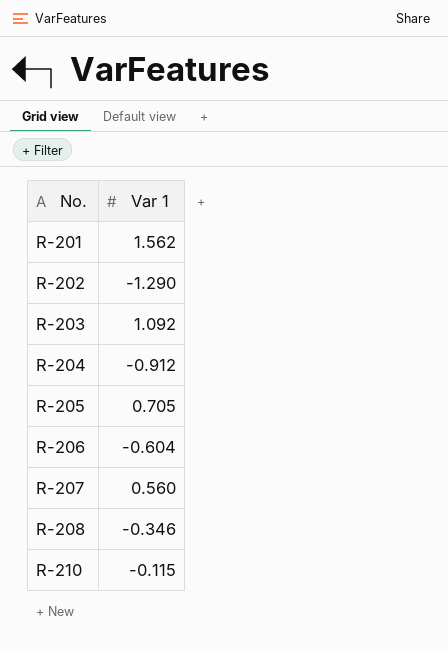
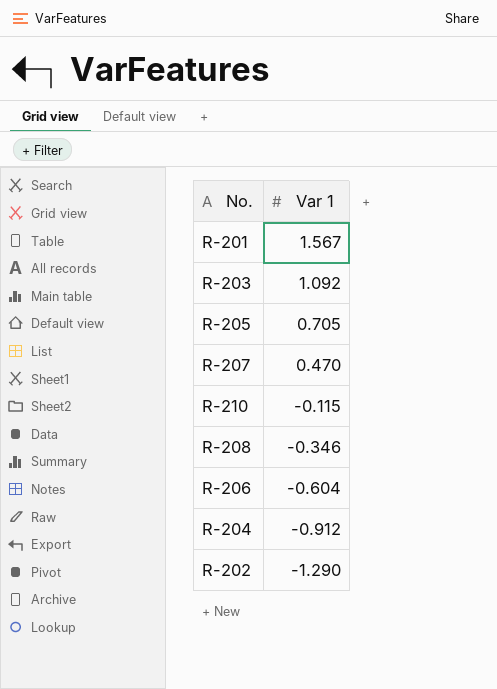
row order: No. ascending -> Var 1 descending
R-201 | Var 1: 1.562 -> 1.567
R-207 | Var 1: 0.560 -> 0.470

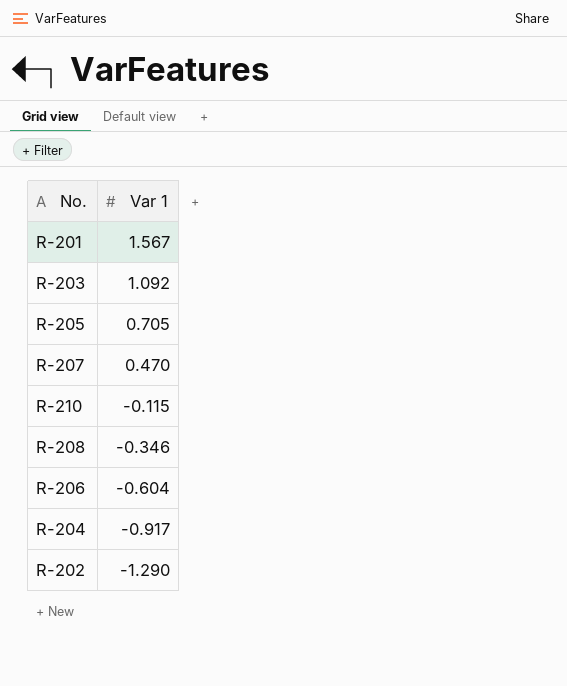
R-204 | Var 1: -0.912 -> -0.917

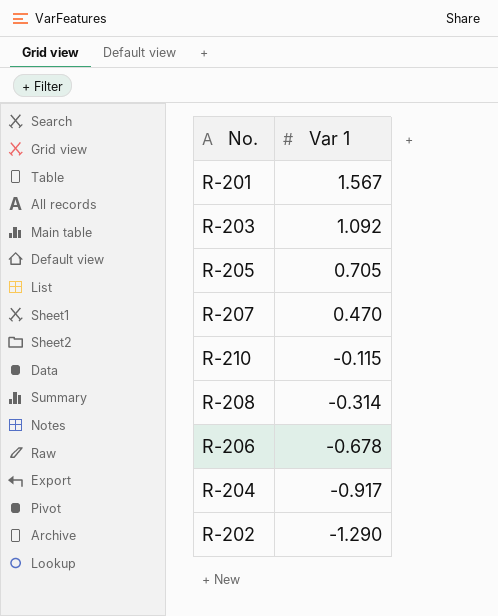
R-208 | Var 1: -0.346 -> -0.314
R-206 | Var 1: -0.604 -> -0.678

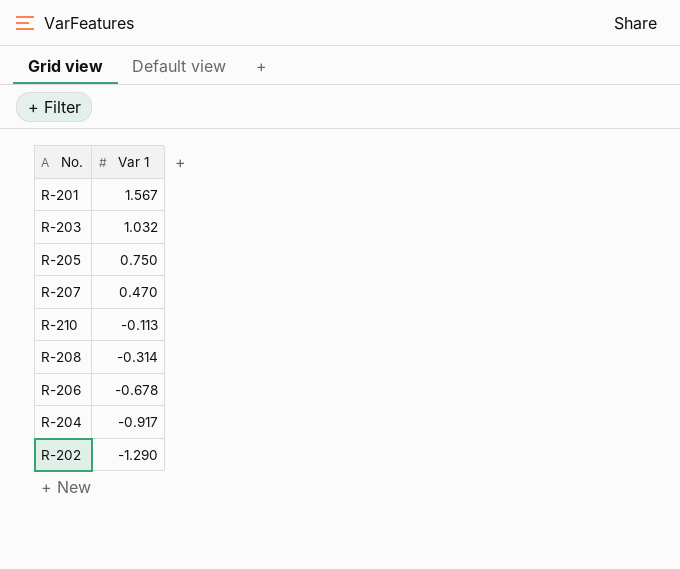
R-203 | Var 1: 1.092 -> 1.032
R-205 | Var 1: 0.705 -> 0.750
R-210 | Var 1: -0.115 -> -0.113

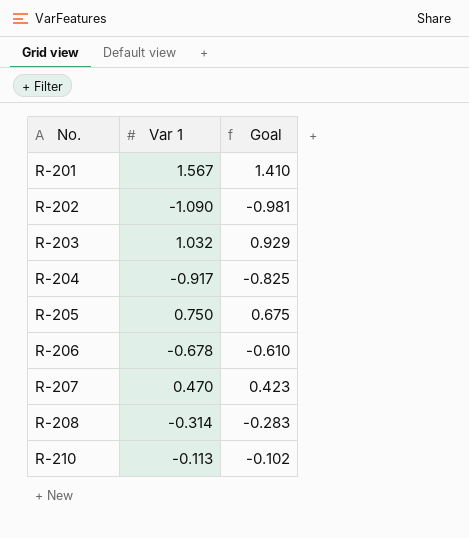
row order: Var 1 descending -> No. ascending
column Goal | formula: none -> [Var 1] * 0.9
R-202 | Var 1: -1.290 -> -1.090

